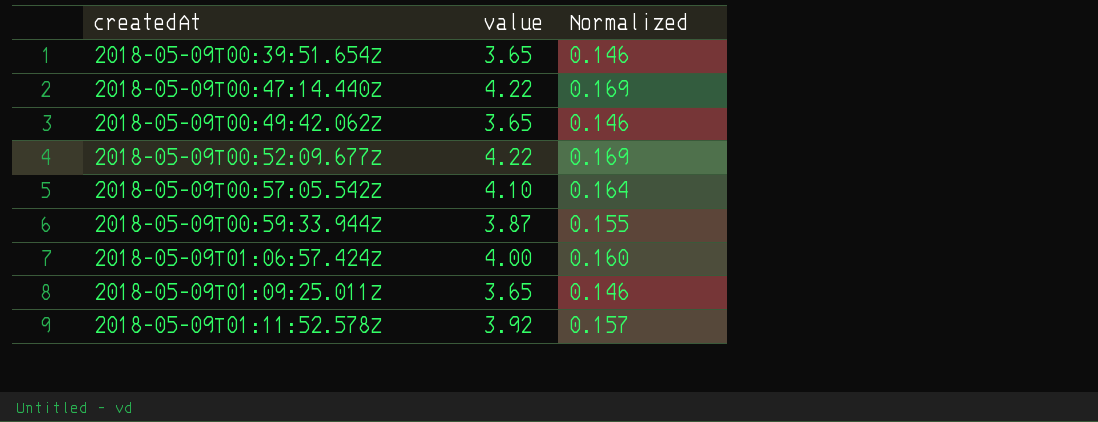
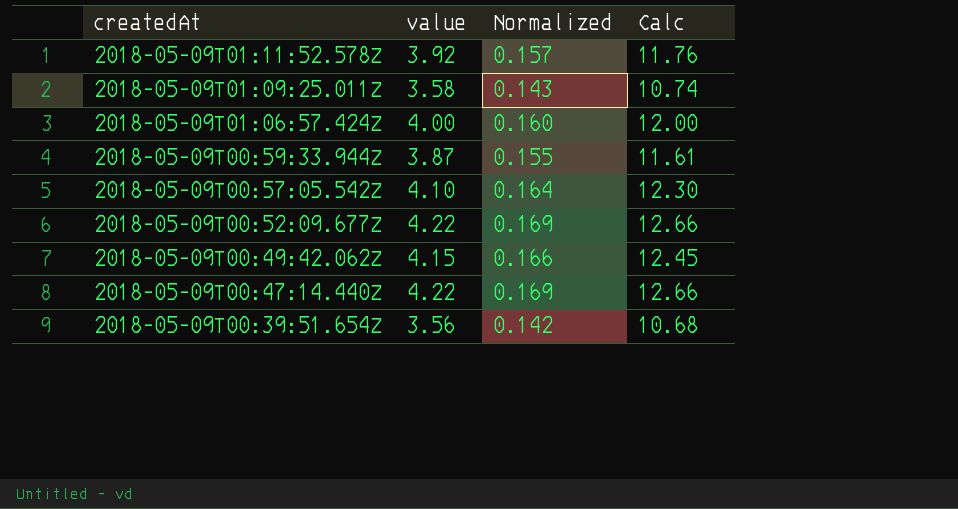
row order: createdAt ascending -> createdAt descending
column Calc | formula: none -> [value] * 3
2018-05-09T01:09:25.011Z | value: 3.65 -> 3.58
2018-05-09T01:09:25.011Z | Normalized: 0.146 -> 0.143
2018-05-09T00:49:42.062Z | value: 3.65 -> 4.15
2018-05-09T00:49:42.062Z | Normalized: 0.146 -> 0.166
2018-05-09T00:39:51.654Z | value: 3.65 -> 3.56
2018-05-09T00:39:51.654Z | Normalized: 0.146 -> 0.142

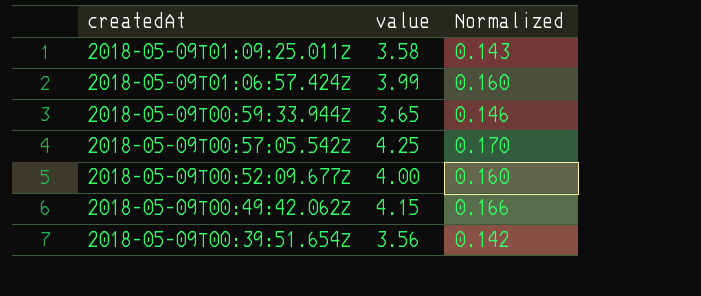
column Calc | formula: [value] * 3 -> none
row 2018-05-09T01:11:52.578Z: 3.92 | 0.157 | 11.76 -> none
row 2018-05-09T00:47:14.440Z: 4.22 | 0.169 | 12.66 -> none
2018-05-09T01:06:57.424Z | value: 4.00 -> 3.99
2018-05-09T00:59:33.944Z | value: 3.87 -> 3.65
2018-05-09T00:59:33.944Z | Normalized: 0.155 -> 0.146
2018-05-09T00:57:05.542Z | value: 4.10 -> 4.25
2018-05-09T00:57:05.542Z | Normalized: 0.164 -> 0.170
2018-05-09T00:52:09.677Z | value: 4.22 -> 4.00
2018-05-09T00:52:09.677Z | Normalized: 0.169 -> 0.160

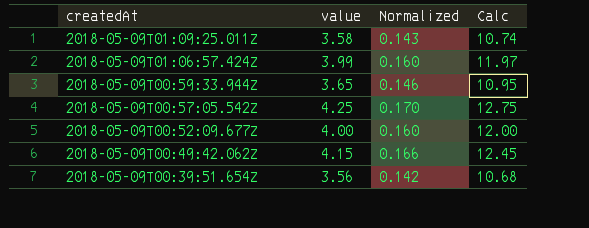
column Calc | formula: none -> [value] * 3

